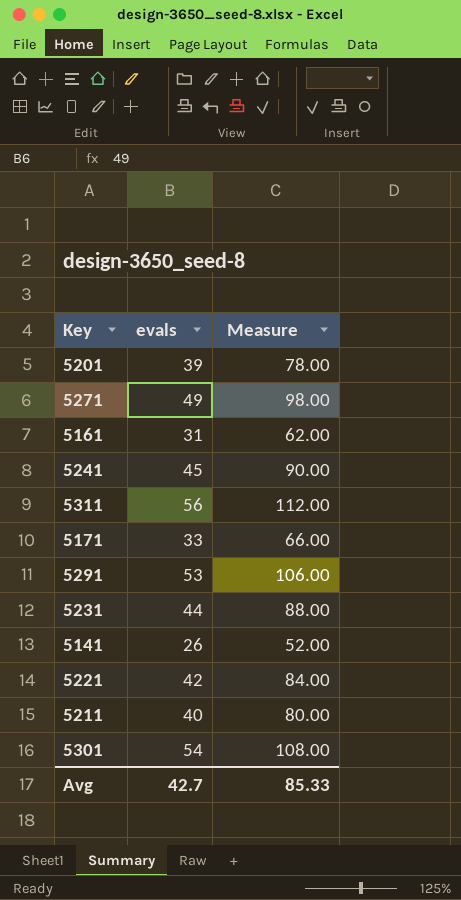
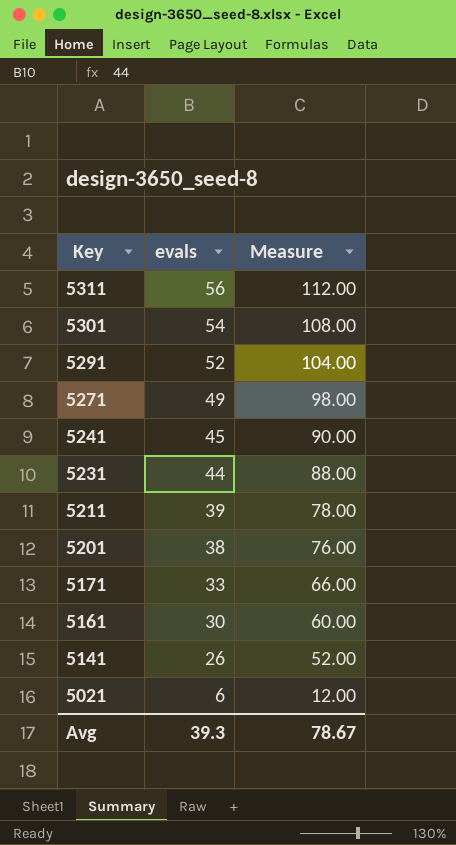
row order: none -> Key descending
row 5221: 42 | 84.00 -> none
5291 | evals: 53 -> 52
5291 | Measure: 106.00 -> 104.00
5211 | evals: 40 -> 39
5211 | Measure: 80.00 -> 78.00
5201 | evals: 39 -> 38
5201 | Measure: 78.00 -> 76.00
5161 | evals: 31 -> 30
5161 | Measure: 62.00 -> 60.00
row 5021: none -> 6 | 12.00
Avg | evals: 42.7 -> 39.3
Avg | Measure: 85.33 -> 78.67

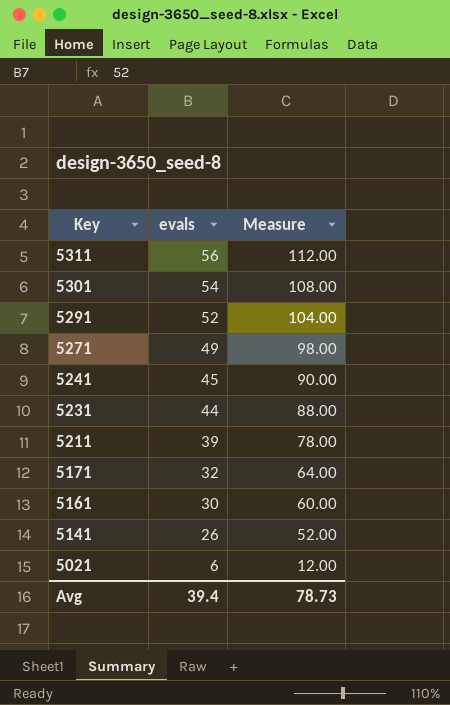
row 5201: 38 | 76.00 -> none
5171 | evals: 33 -> 32
5171 | Measure: 66.00 -> 64.00
Avg | evals: 39.3 -> 39.4
Avg | Measure: 78.67 -> 78.73

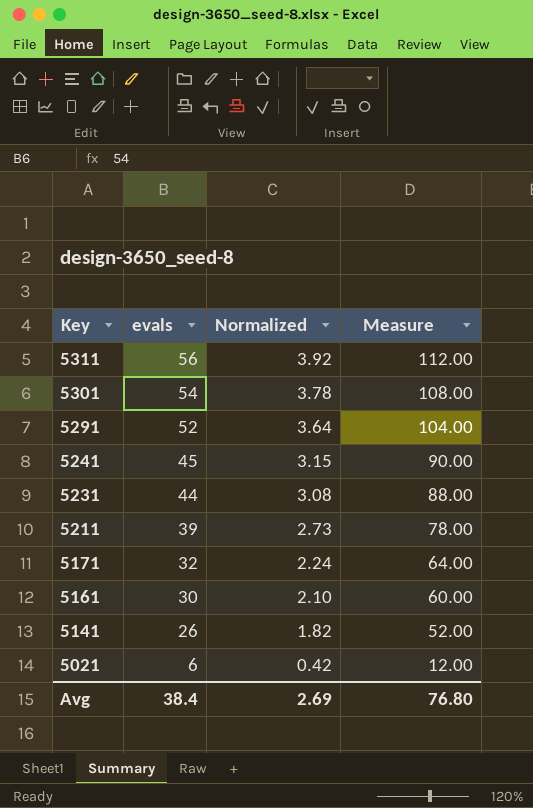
column Normalized | formula: none -> [evals] * 0.07
row 5271: 49 | 98.00 -> none
Avg | evals: 39.4 -> 38.4
Avg | Measure: 78.73 -> 76.80

